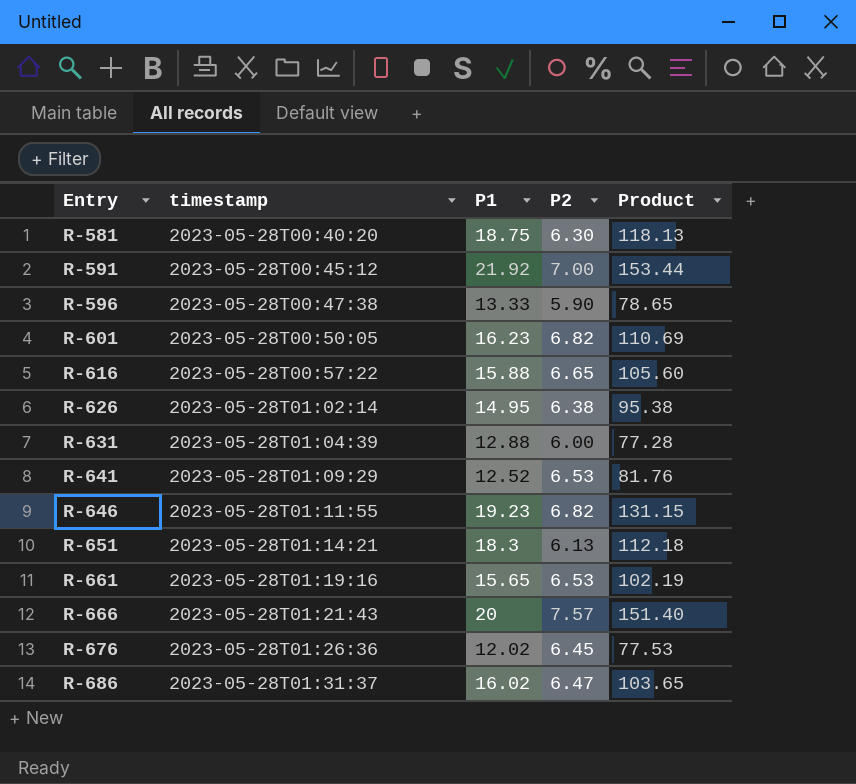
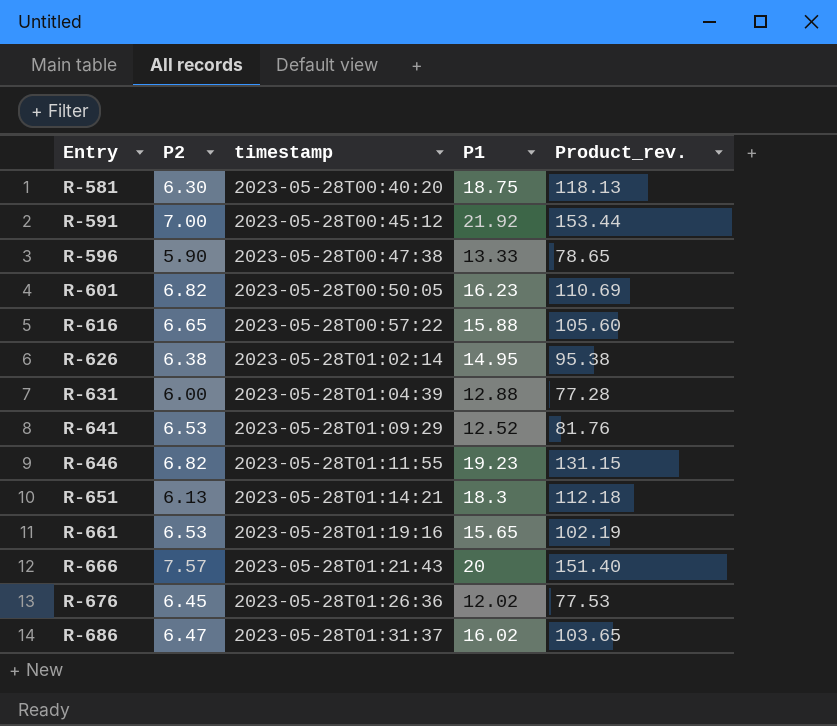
column P2 | position: 4 -> 2
column name: Product -> Product_rev.

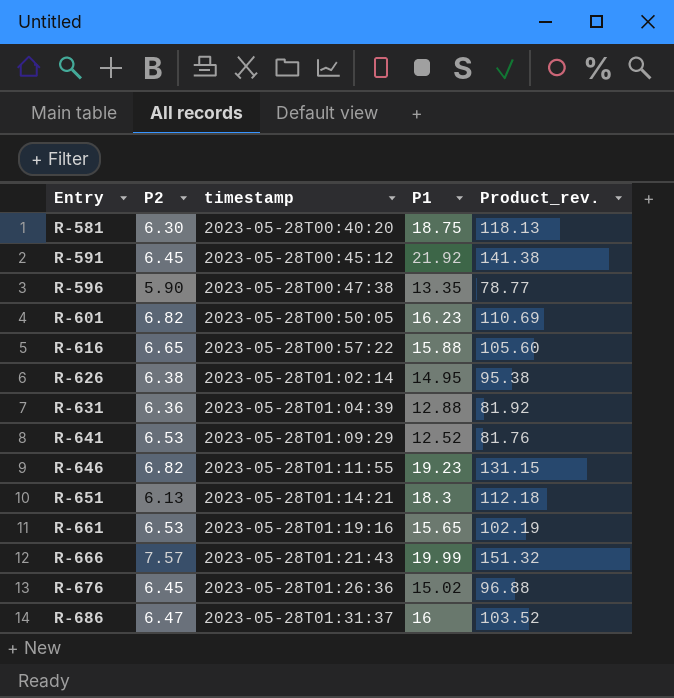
R-591 | P2: 7.00 -> 6.45
R-591 | Product_rev.: 153.44 -> 141.38
R-596 | P1: 13.33 -> 13.35
R-596 | Product_rev.: 78.65 -> 78.77
R-631 | P2: 6.00 -> 6.36
R-631 | Product_rev.: 77.28 -> 81.92
R-666 | P1: 20 -> 19.99
R-666 | Product_rev.: 151.40 -> 151.32
R-676 | P1: 12.02 -> 15.02
R-676 | Product_rev.: 77.53 -> 96.88
R-686 | P1: 16.02 -> 16
R-686 | Product_rev.: 103.65 -> 103.52

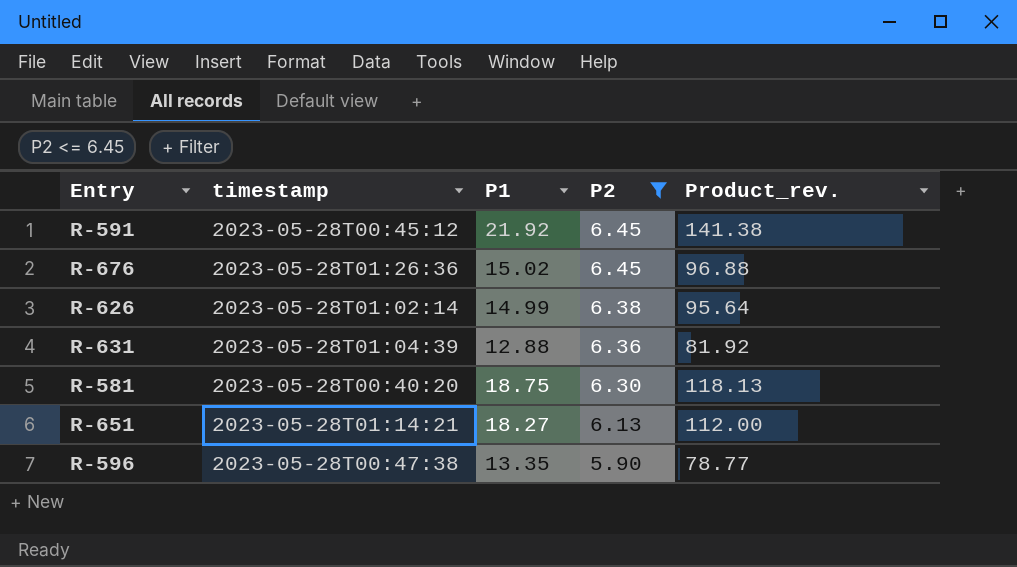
filter: none -> P2 <= 6.45
row order: Entry ascending -> P2 descending
column P2 | position: 2 -> 4
R-626 | P1: 14.95 -> 14.99
R-626 | Product_rev.: 95.38 -> 95.64
R-651 | P1: 18.3 -> 18.27
R-651 | Product_rev.: 112.18 -> 112.00

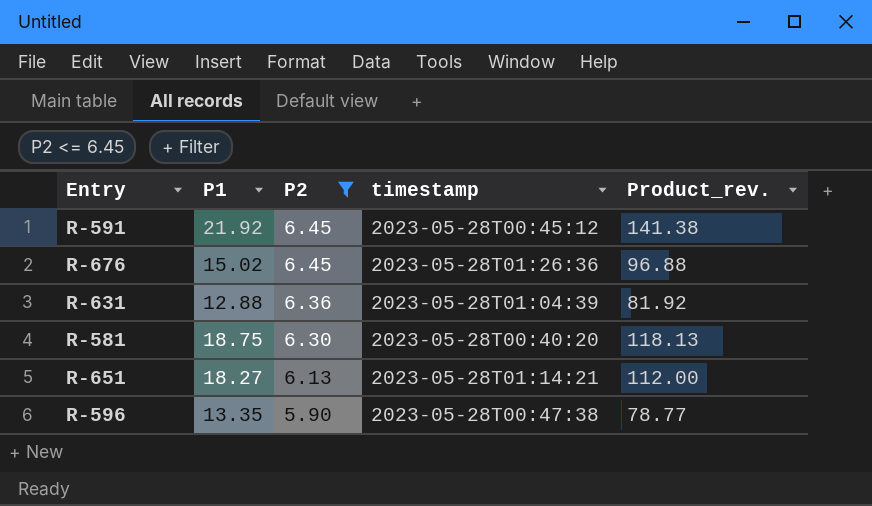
column timestamp | position: 2 -> 4
row R-626: 2023-05-28T01:02:14 | 14.99 | 6.38 | 95.64 -> none

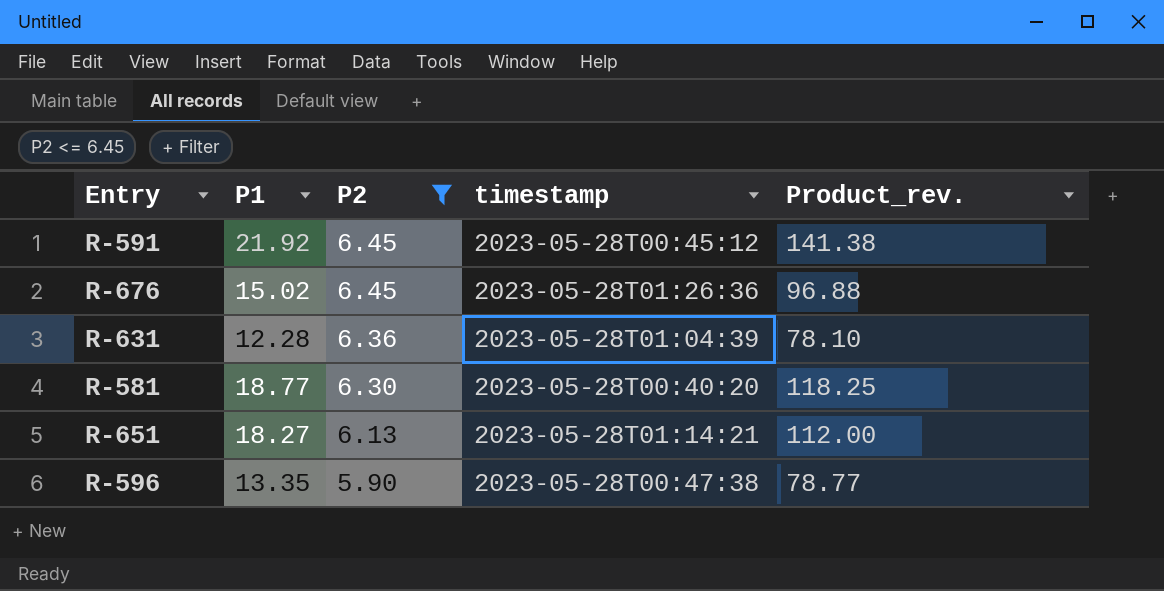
R-631 | P1: 12.88 -> 12.28
R-631 | Product_rev.: 81.92 -> 78.10
R-581 | P1: 18.75 -> 18.77
R-581 | Product_rev.: 118.13 -> 118.25

